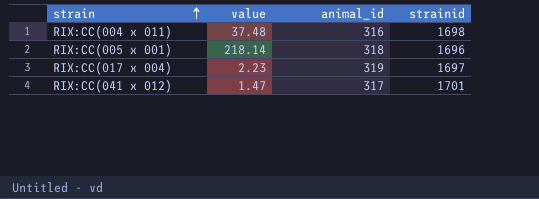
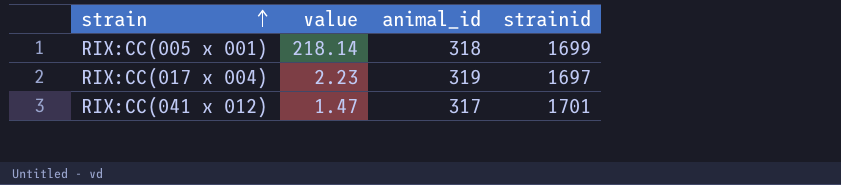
row RIX:CC(004 x 011): 37.48 | 316 | 1698 -> none
RIX:CC(005 x 001) | strainid: 1696 -> 1699

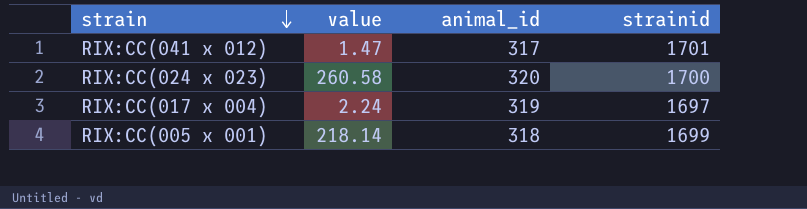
row order: strain ascending -> strain descending
row RIX:CC(024 x 023): none -> 260.58 | 320 | 1700
RIX:CC(017 x 004) | value: 2.23 -> 2.24

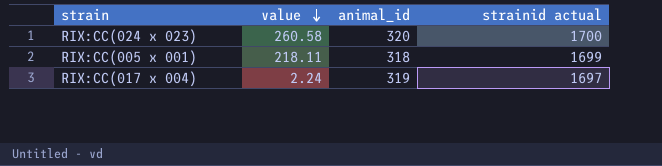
row order: strain descending -> value descending
column name: strainid -> strainid actual
row RIX:CC(041 x 012): 1.47 | 317 | 1701 -> none
RIX:CC(005 x 001) | value: 218.14 -> 218.11

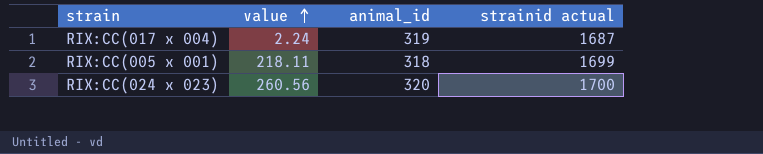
row order: value descending -> value ascending
RIX:CC(017 x 004) | strainid actual: 1697 -> 1687
RIX:CC(024 x 023) | value: 260.58 -> 260.56

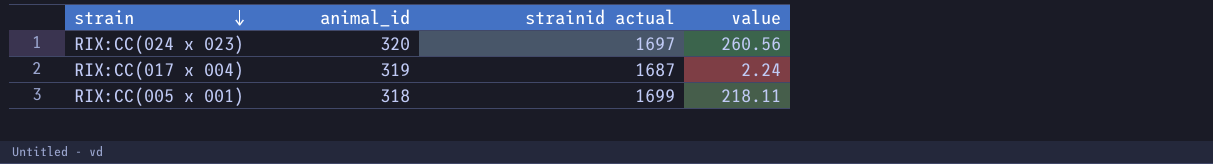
row order: value ascending -> strain descending
column value | position: 2 -> 4
RIX:CC(024 x 023) | strainid actual: 1700 -> 1697

